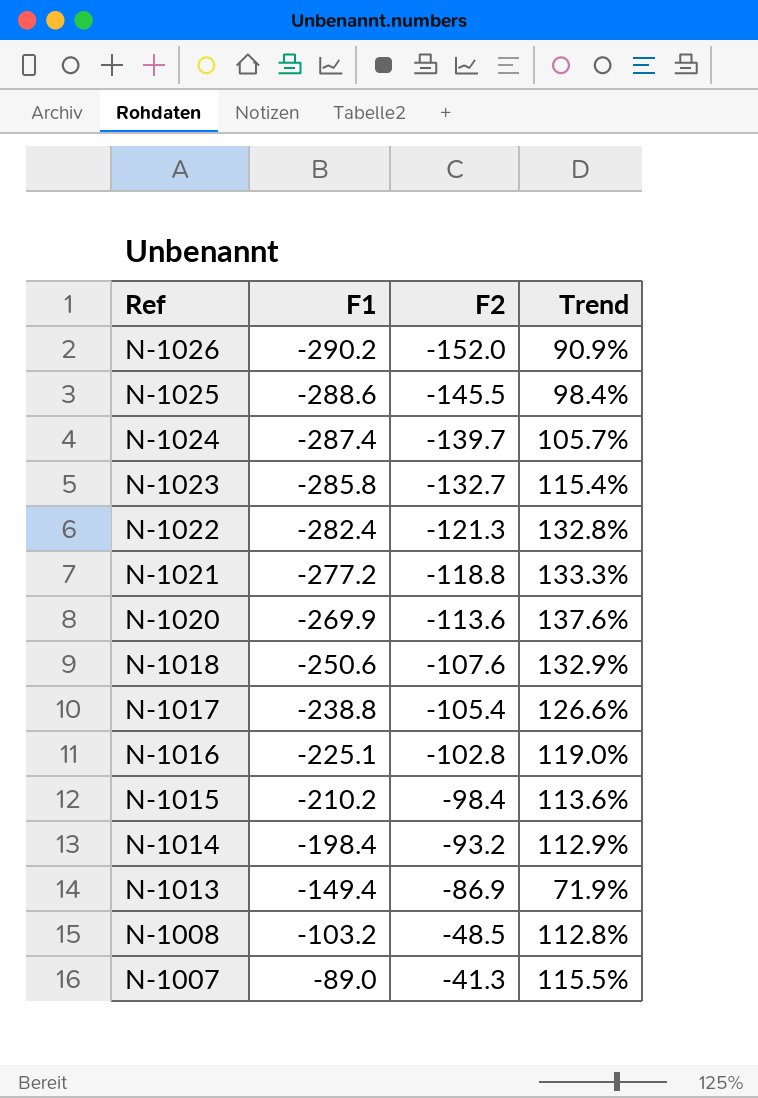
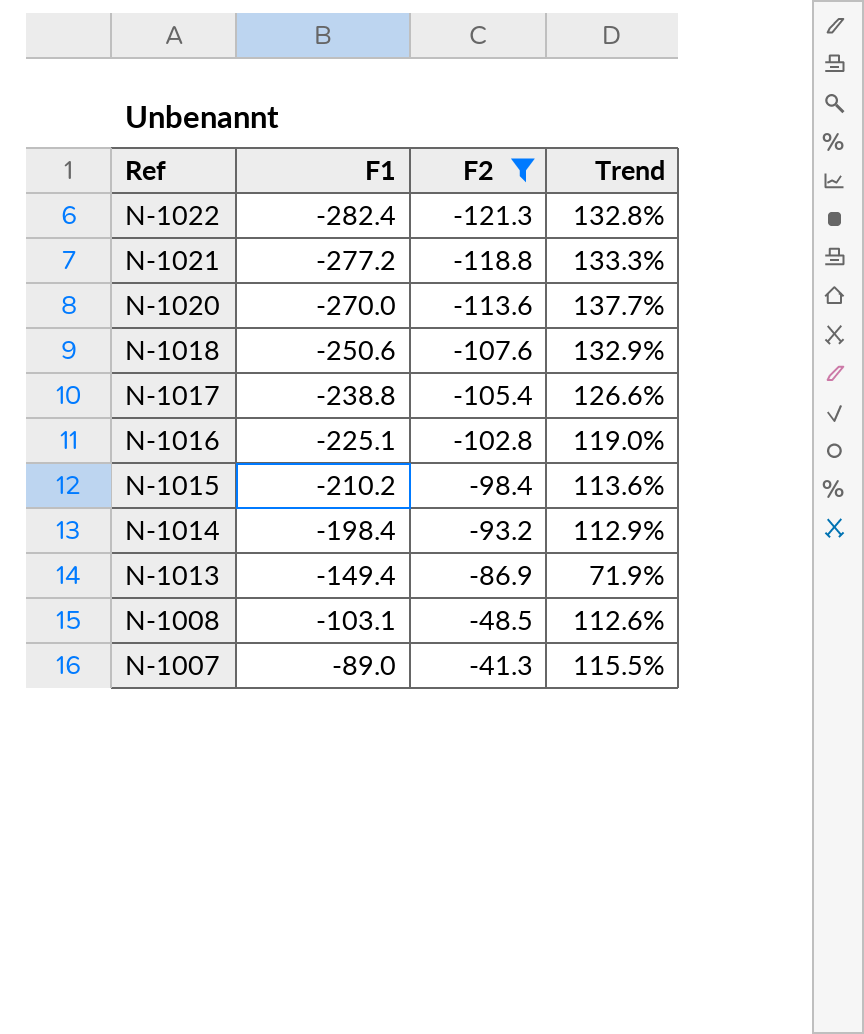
filter: none -> F2 >= -121.3
N-1020 | F1: -269.9 -> -270.0
N-1020 | Trend: 137.6% -> 137.7%
N-1008 | F1: -103.2 -> -103.1
N-1008 | Trend: 112.8% -> 112.6%

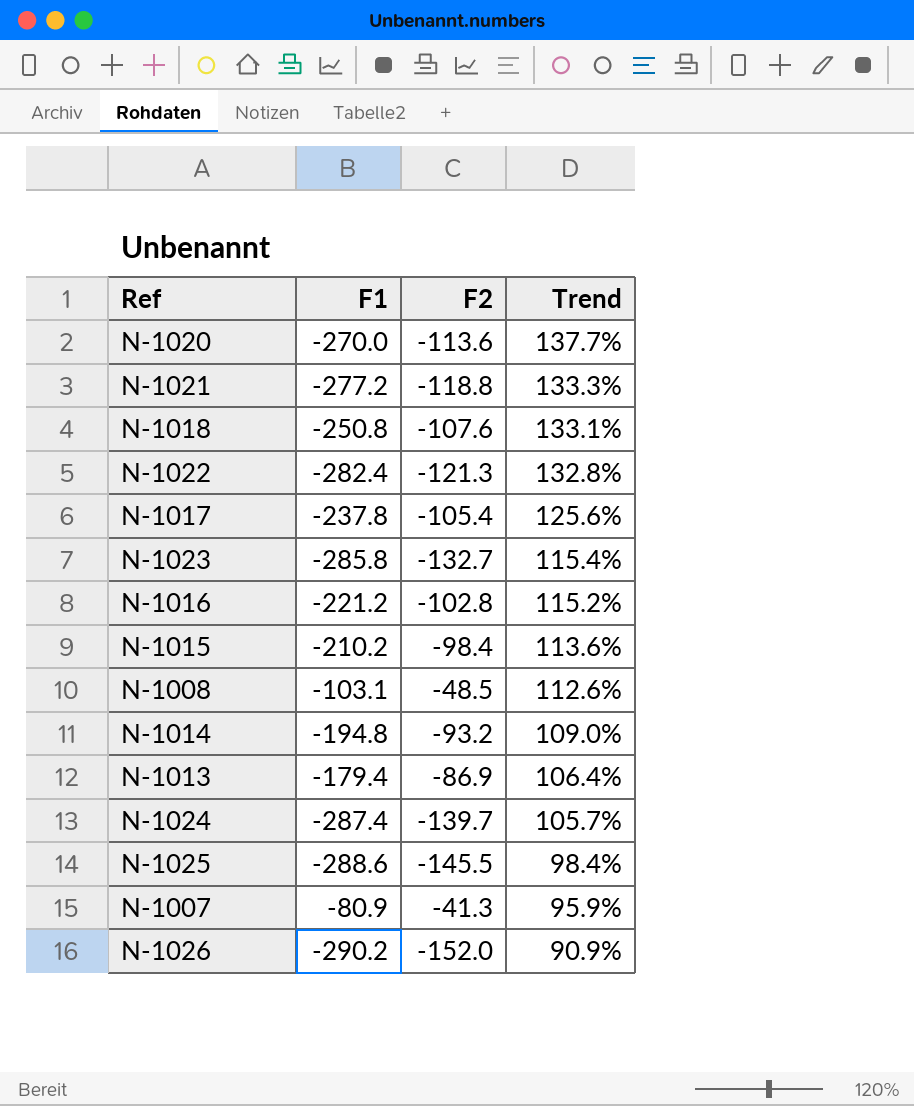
filter: F2 >= -121.3 -> none
row order: Ref descending -> Trend descending
N-1018 | F1: -250.6 -> -250.8
N-1018 | Trend: 132.9% -> 133.1%
N-1017 | F1: -238.8 -> -237.8
N-1017 | Trend: 126.6% -> 125.6%
N-1016 | F1: -225.1 -> -221.2
N-1016 | Trend: 119.0% -> 115.2%
N-1014 | F1: -198.4 -> -194.8
N-1014 | Trend: 112.9% -> 109.0%
N-1013 | F1: -149.4 -> -179.4
N-1013 | Trend: 71.9% -> 106.4%
N-1007 | F1: -89.0 -> -80.9
N-1007 | Trend: 115.5% -> 95.9%

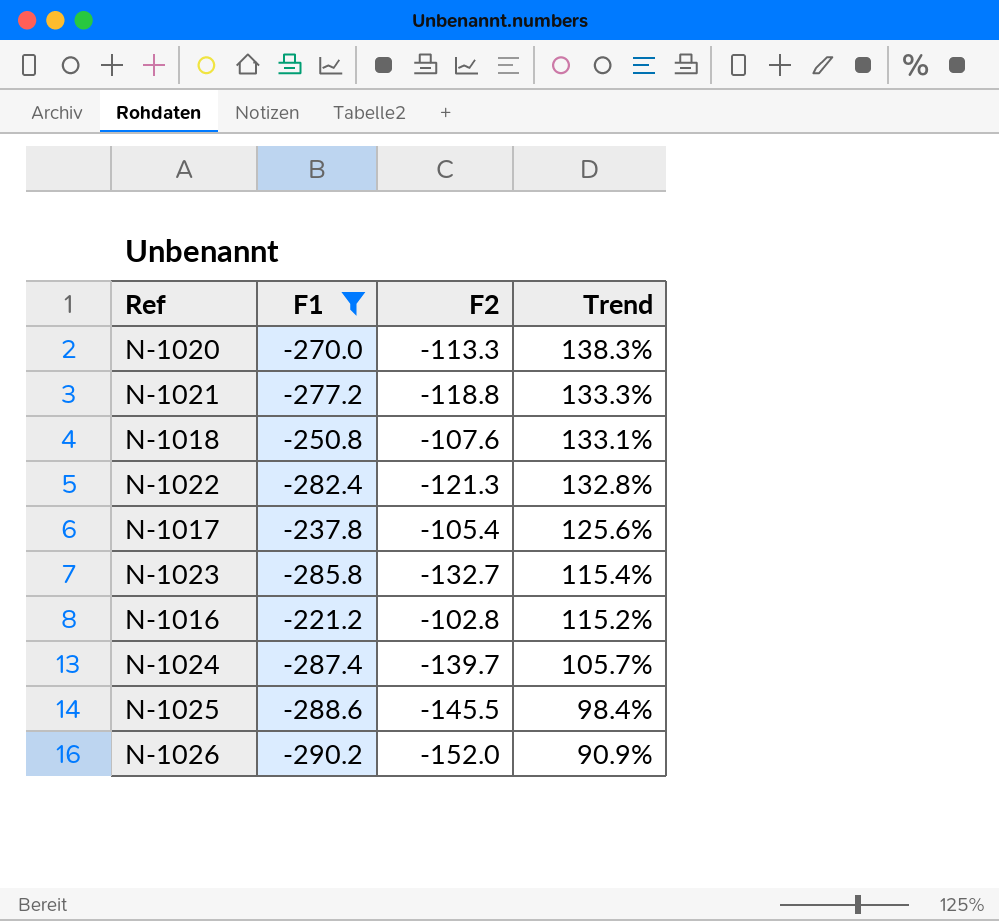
filter: none -> F1 <= -221.2
N-1020 | F2: -113.6 -> -113.3
N-1020 | Trend: 137.7% -> 138.3%

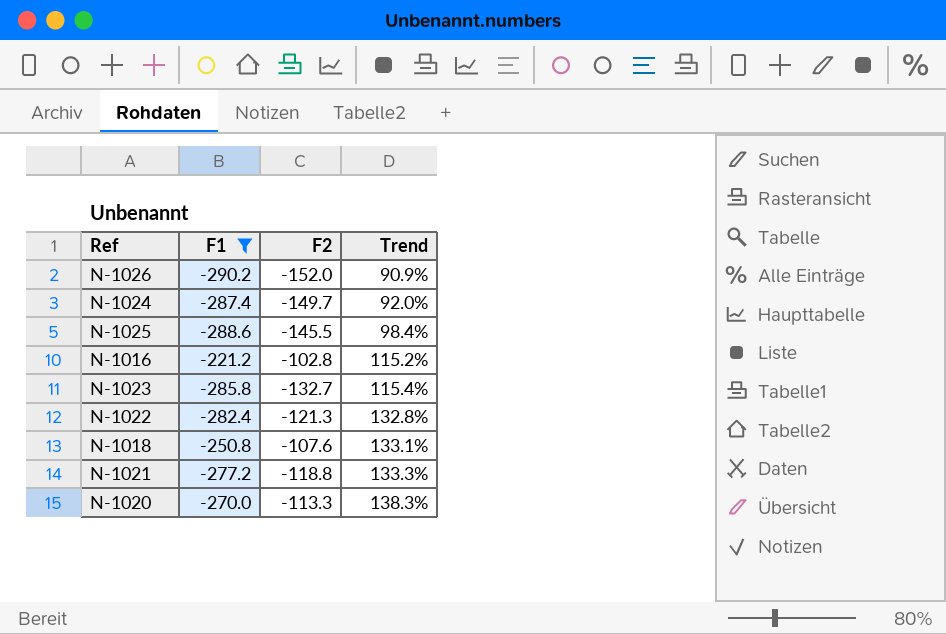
row order: Trend descending -> Trend ascending
row N-1017: -237.8 | -105.4 | 125.6% -> none
N-1024 | F2: -139.7 -> -149.7
N-1024 | Trend: 105.7% -> 92.0%

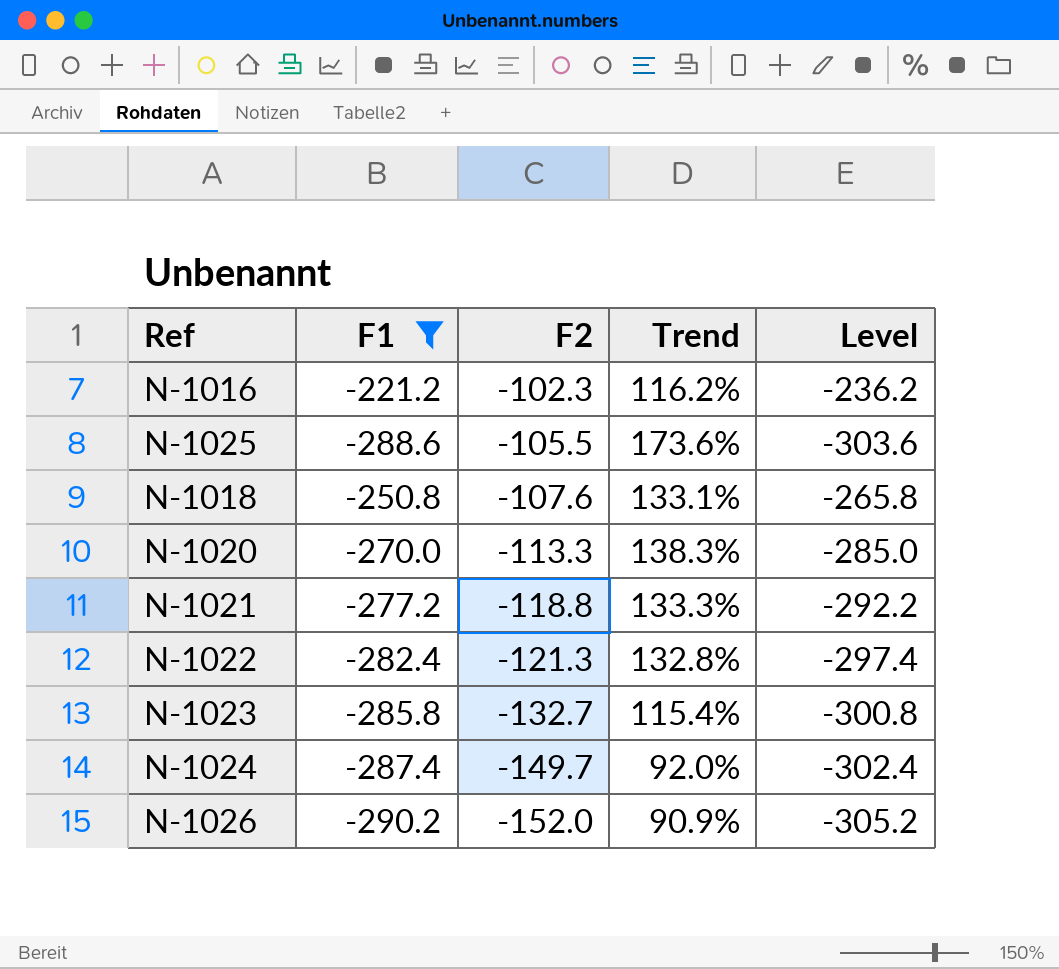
row order: Trend ascending -> F2 descending
column Level | formula: none -> [F1] - 15
N-1016 | F2: -102.8 -> -102.3
N-1016 | Trend: 115.2% -> 116.2%
N-1025 | F2: -145.5 -> -105.5
N-1025 | Trend: 98.4% -> 173.6%

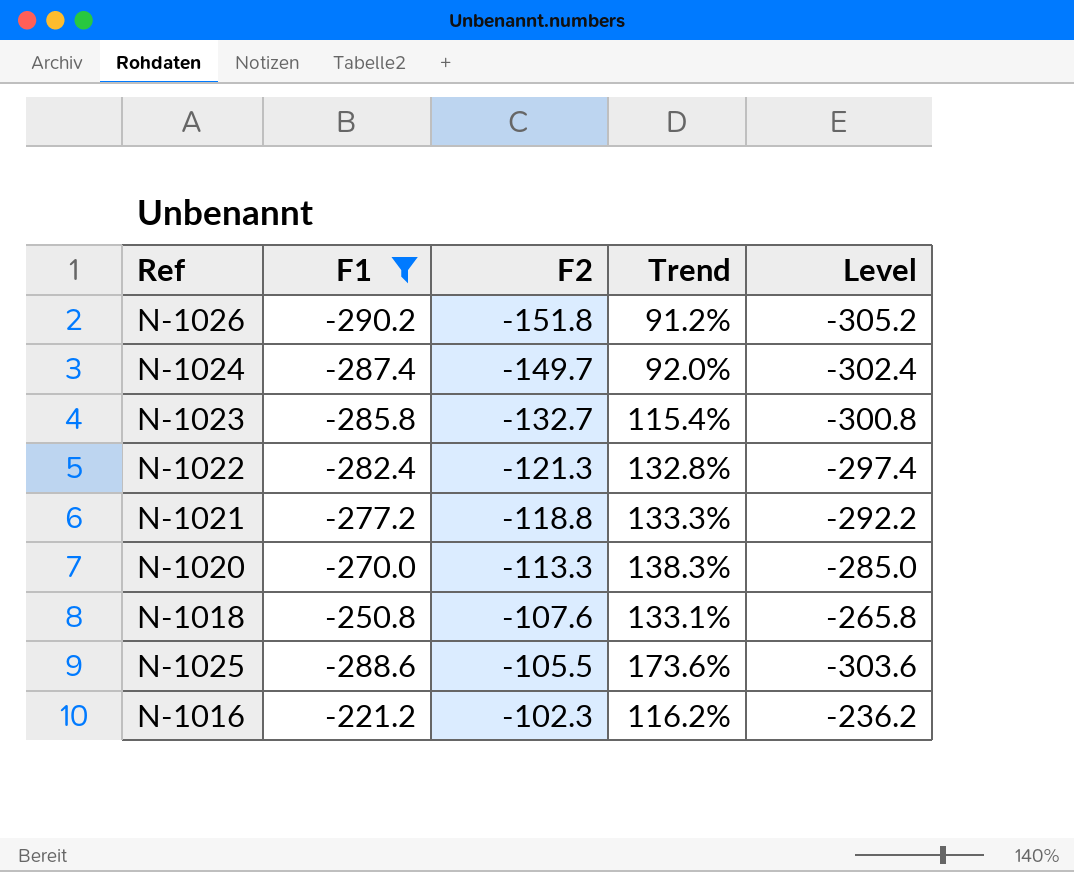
row order: F2 descending -> F2 ascending
N-1026 | F2: -152.0 -> -151.8
N-1026 | Trend: 90.9% -> 91.2%

